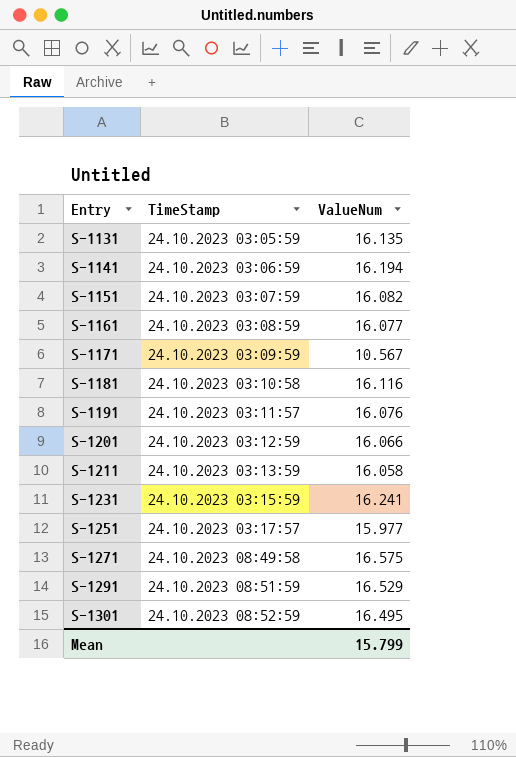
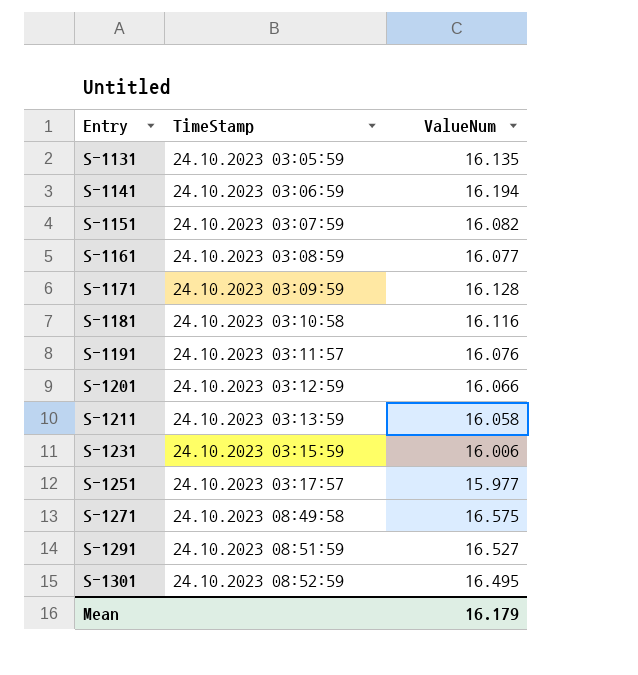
S-1171 | ValueNum: 10.567 -> 16.128
S-1231 | ValueNum: 16.241 -> 16.006
S-1291 | ValueNum: 16.529 -> 16.527
Mean | ValueNum: 15.799 -> 16.179

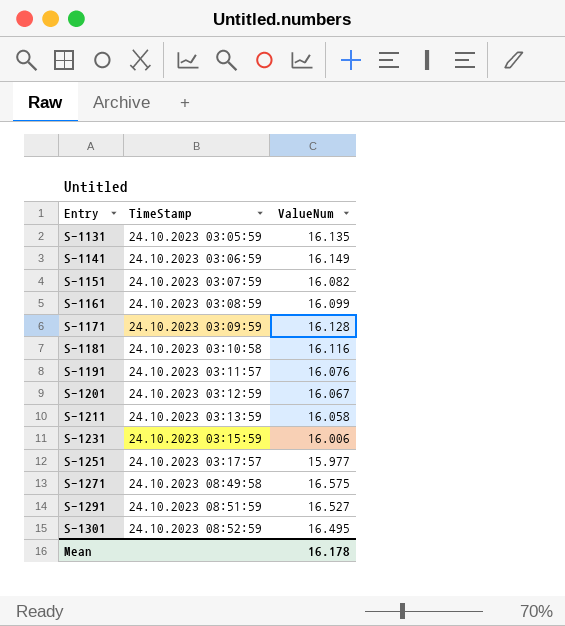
S-1141 | ValueNum: 16.194 -> 16.149
S-1161 | ValueNum: 16.077 -> 16.099
S-1201 | ValueNum: 16.066 -> 16.067
Mean | ValueNum: 16.179 -> 16.178

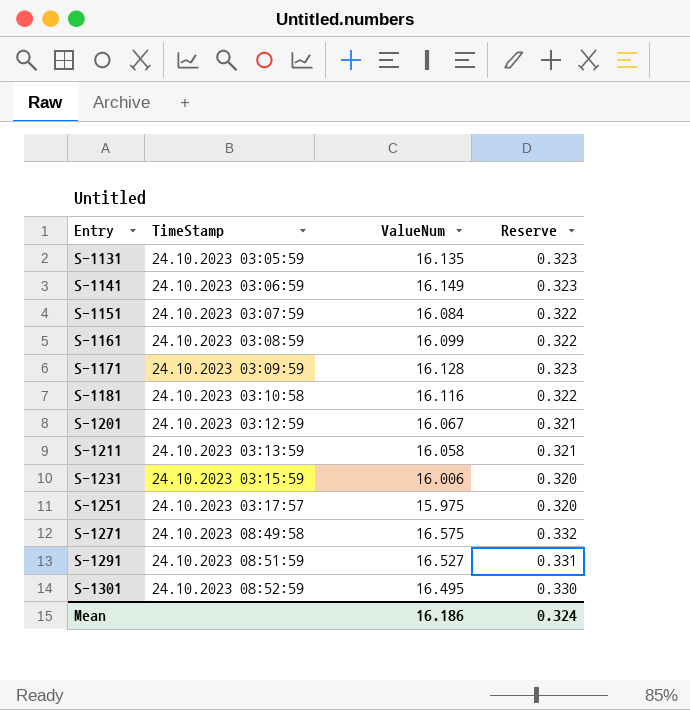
column Reserve | formula: none -> [ValueNum] * 0.02
row S-1191: 24.10.2023 03:11:57 | 16.076 -> none
S-1151 | ValueNum: 16.082 -> 16.084
S-1251 | ValueNum: 15.977 -> 15.975
Mean | ValueNum: 16.178 -> 16.186

